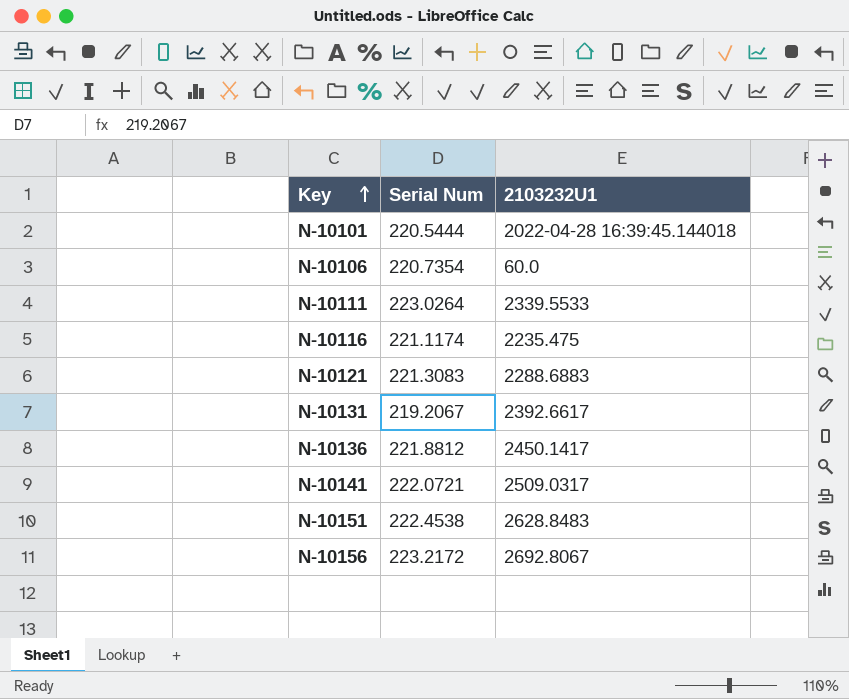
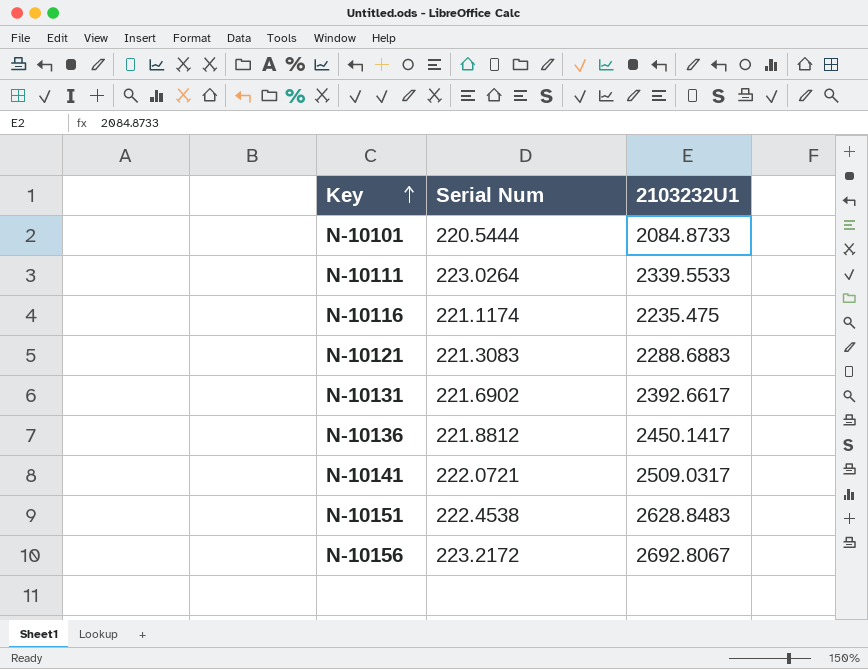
row N-10106: 220.7354 | 60.0 -> none
N-10101 | 2103232U1: 2022-04-28 16:39:45.144018 -> 2084.8733
N-10131 | Serial Num: 219.2067 -> 221.6902

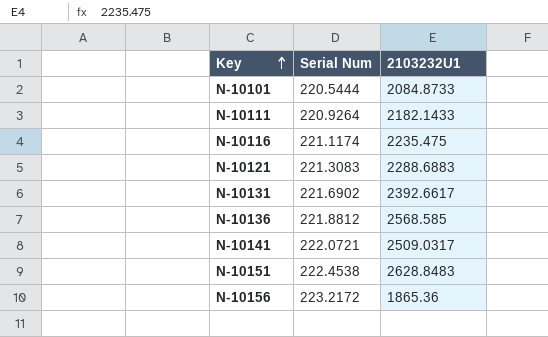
N-10111 | Serial Num: 223.0264 -> 220.9264
N-10111 | 2103232U1: 2339.5533 -> 2182.1433
N-10136 | 2103232U1: 2450.1417 -> 2568.585
N-10156 | 2103232U1: 2692.8067 -> 1865.36

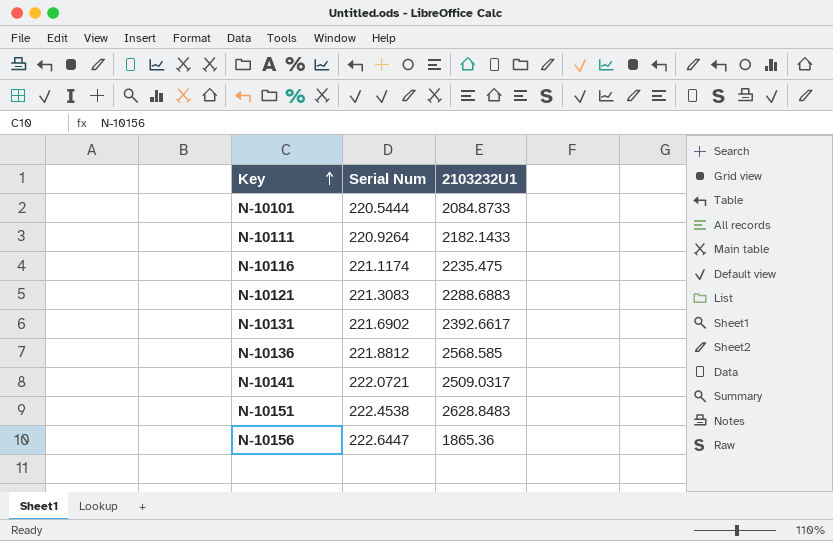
N-10156 | Serial Num: 223.2172 -> 222.6447

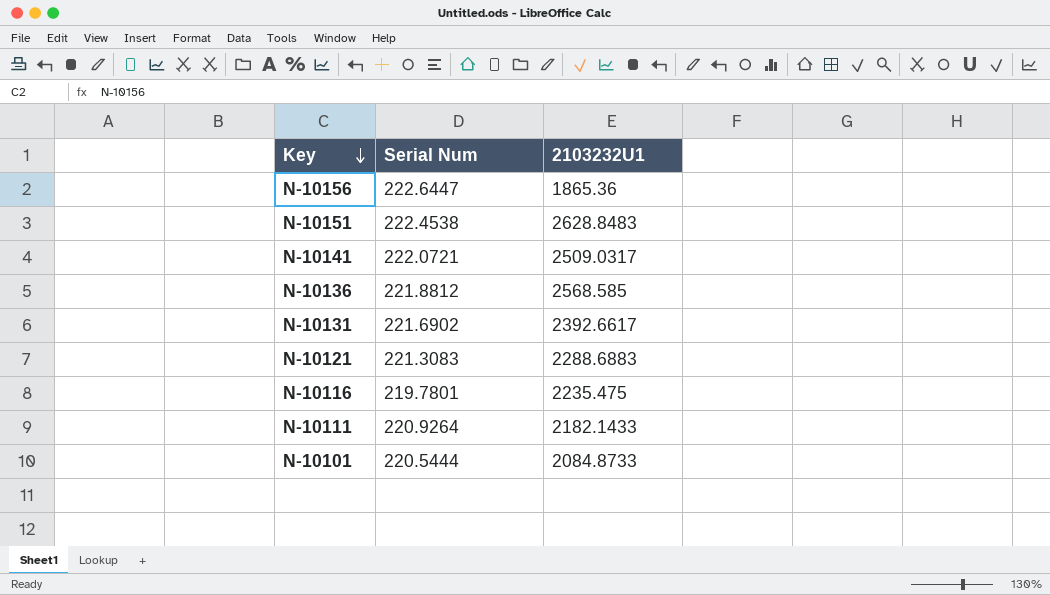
row order: Key ascending -> Key descending
N-10116 | Serial Num: 221.1174 -> 219.7801

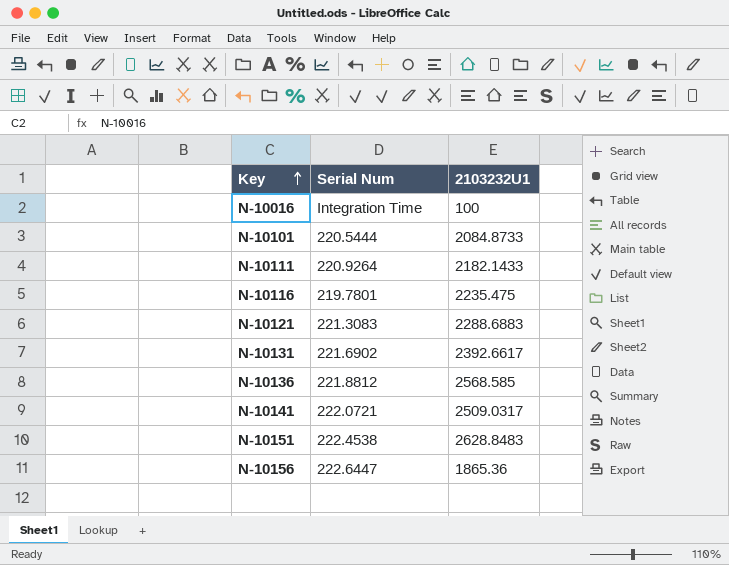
row order: Key descending -> Key ascending
row N-10016: none -> Integration Time | 100

